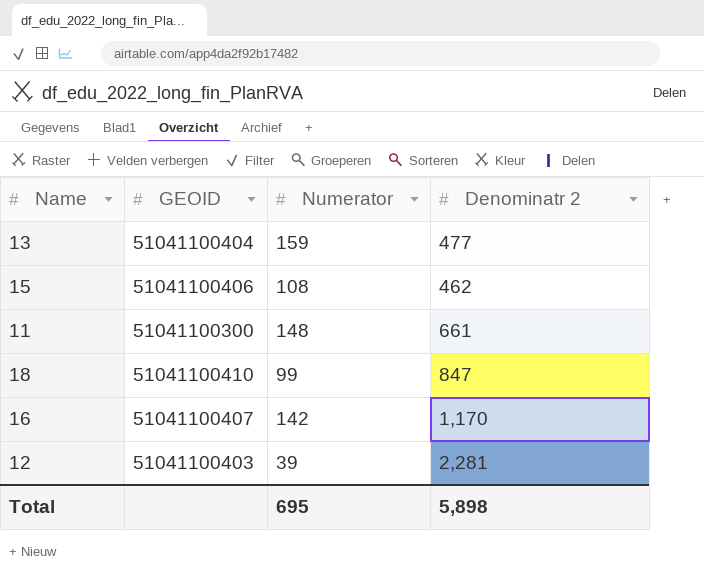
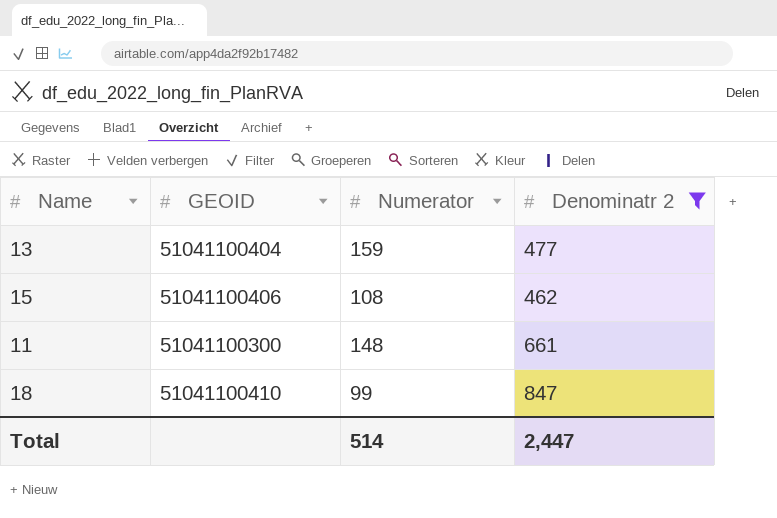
filter: none -> Denominatr 2 <= 847
Total | Numerator: 695 -> 514
Total | Denominatr 2: 5,898 -> 2,447

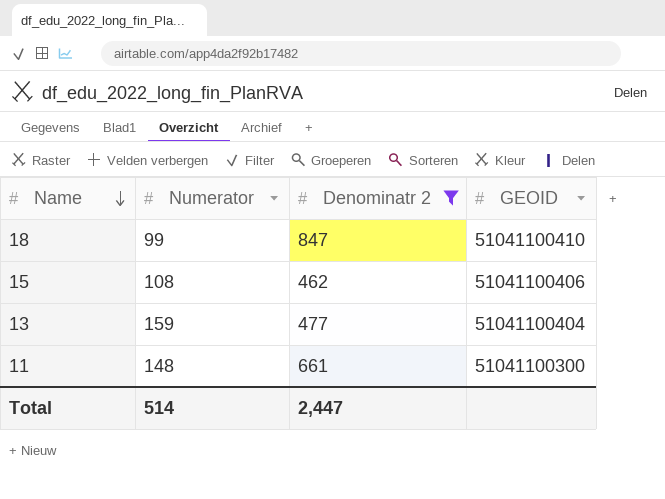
row order: none -> Name descending
column GEOID | position: 2 -> 4

